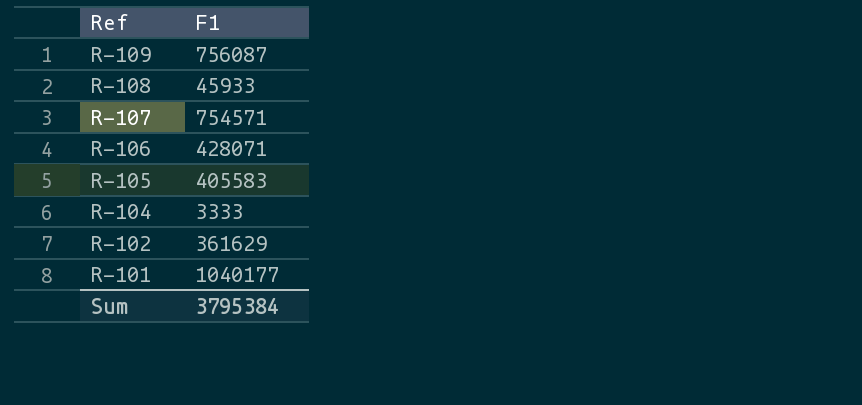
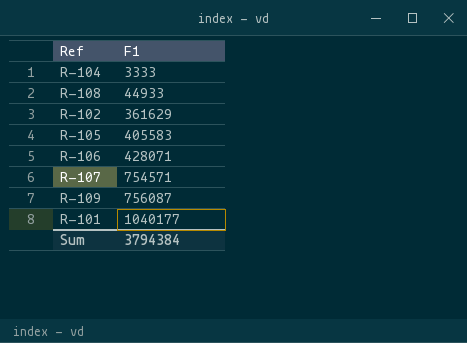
row order: Ref descending -> F1 ascending
R-108 | F1: 45933 -> 44933
Sum | F1: 3795384 -> 3794384

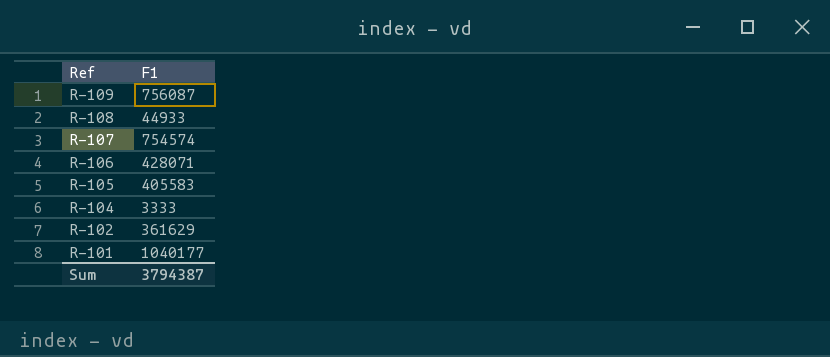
row order: F1 ascending -> Ref descending
R-107 | F1: 754571 -> 754574
Sum | F1: 3794384 -> 3794387

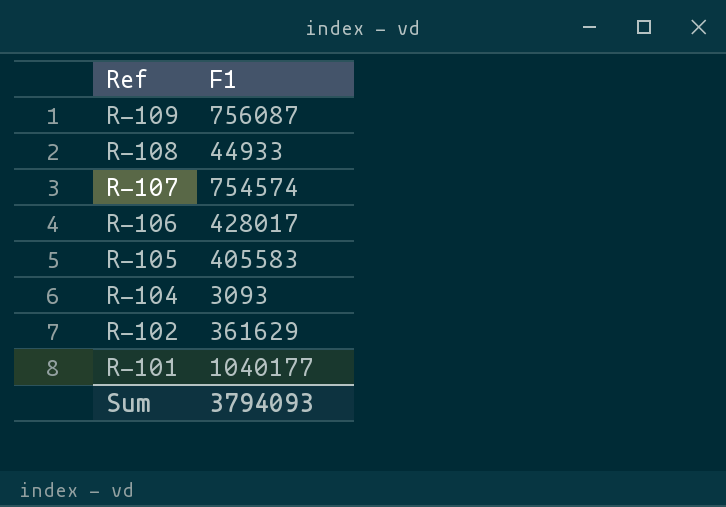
R-106 | F1: 428071 -> 428017
R-104 | F1: 3333 -> 3093
Sum | F1: 3794387 -> 3794093

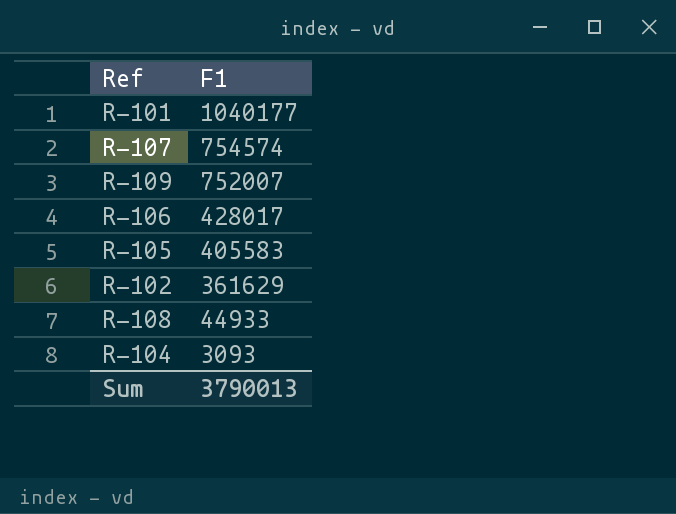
row order: Ref descending -> F1 descending
R-109 | F1: 756087 -> 752007
Sum | F1: 3794093 -> 3790013

